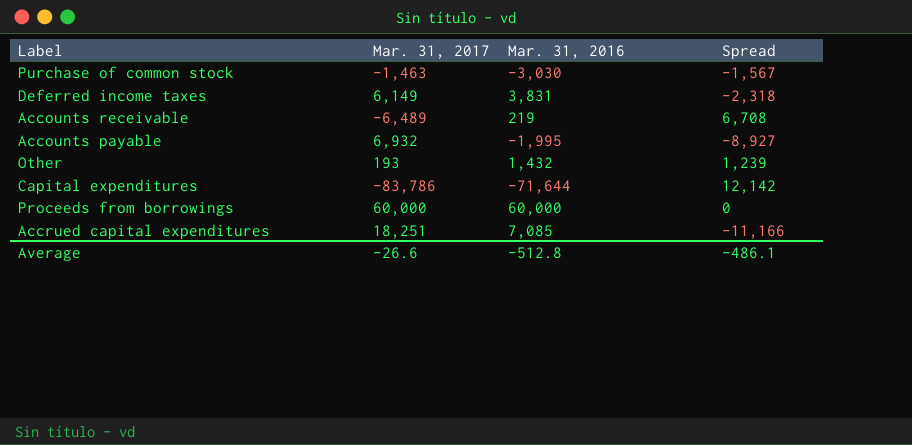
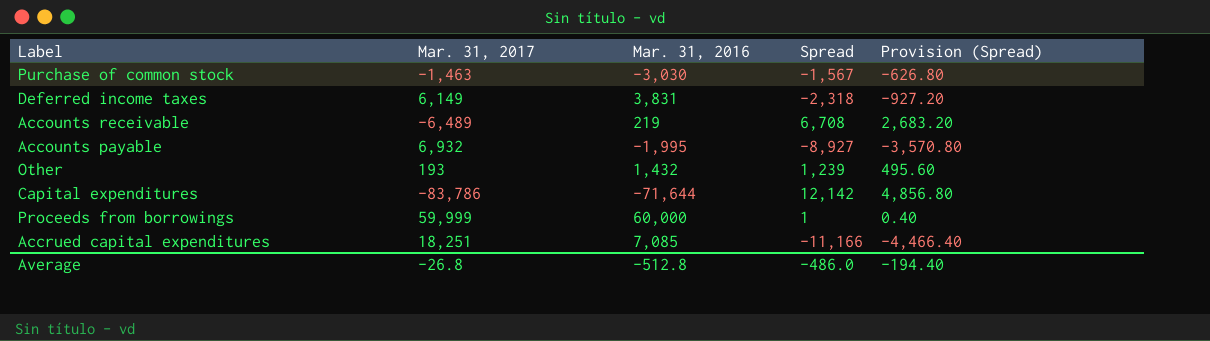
column Provision (Spread) | formula: none -> [Spread] * 0.4
Proceeds from borrowings | Mar. 31, 2017: 60,000 -> 59,999
Proceeds from borrowings | Spread: 0 -> 1
Average | Mar. 31, 2017: -26.6 -> -26.8
Average | Spread: -486.1 -> -486.0

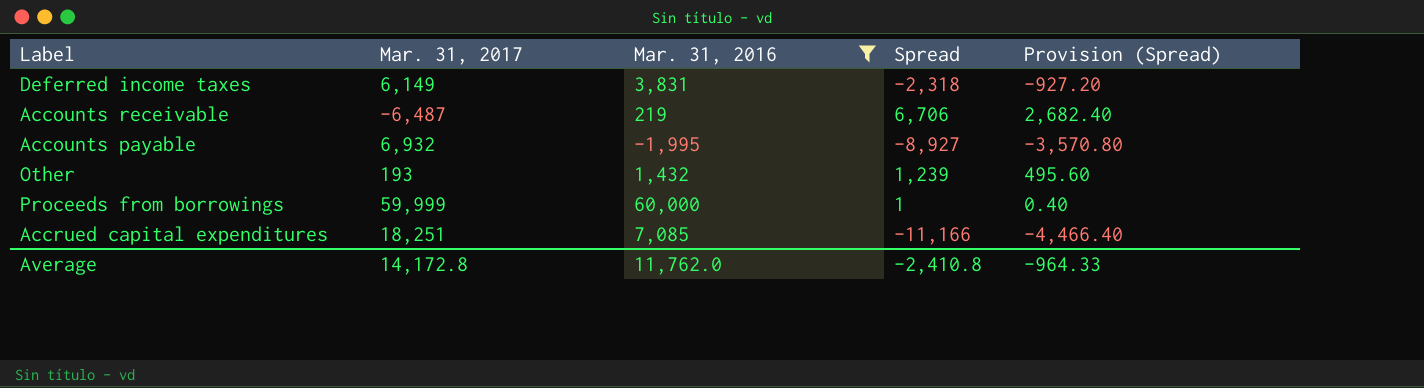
filter: none -> Mar. 31, 2016 >= -1,995
Accounts receivable | Mar. 31, 2017: -6,489 -> -6,487
Accounts receivable | Spread: 6,708 -> 6,706
Accounts receivable | Provision (Spread): 2,683.20 -> 2,682.40
Average | Mar. 31, 2017: -26.8 -> 14,172.8
Average | Mar. 31, 2016: -512.8 -> 11,762.0
Average | Spread: -486.0 -> -2,410.8
Average | Provision (Spread): -194.40 -> -964.33

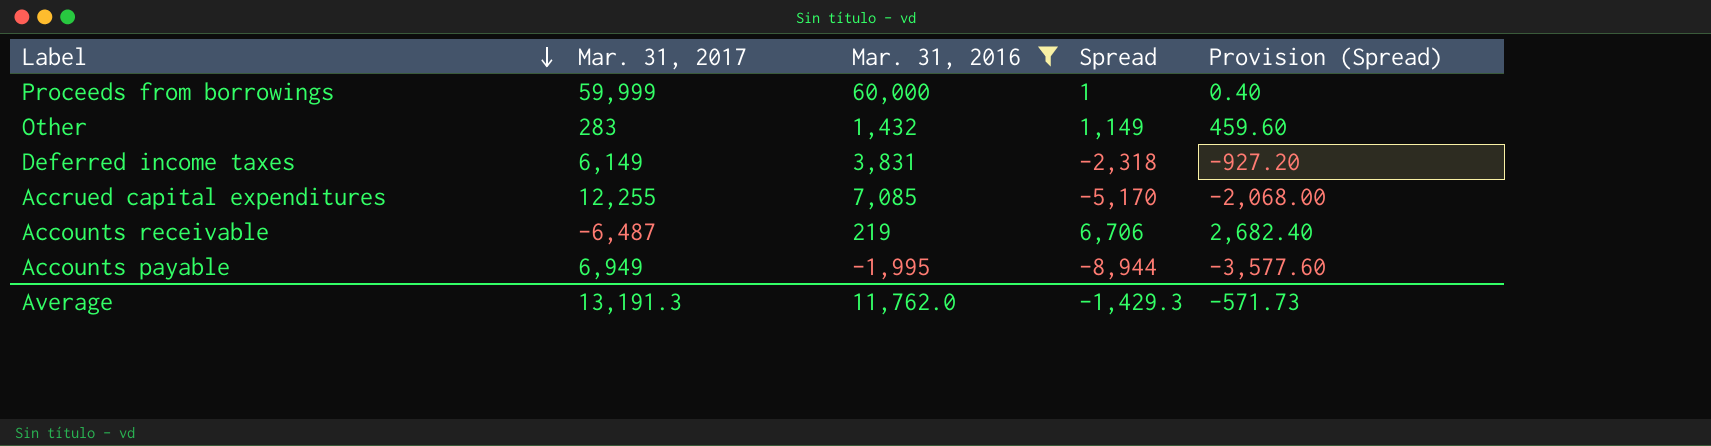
row order: none -> Label descending
Other | Mar. 31, 2017: 193 -> 283
Other | Spread: 1,239 -> 1,149
Other | Provision (Spread): 495.60 -> 459.60
Accrued capital expenditures | Mar. 31, 2017: 18,251 -> 12,255
Accrued capital expenditures | Spread: -11,166 -> -5,170
Accrued capital expenditures | Provision (Spread): -4,466.40 -> -2,068.00
Accounts payable | Mar. 31, 2017: 6,932 -> 6,949
Accounts payable | Spread: -8,927 -> -8,944
Accounts payable | Provision (Spread): -3,570.80 -> -3,577.60
Average | Mar. 31, 2017: 14,172.8 -> 13,191.3
Average | Spread: -2,410.8 -> -1,429.3
Average | Provision (Spread): -964.33 -> -571.73

